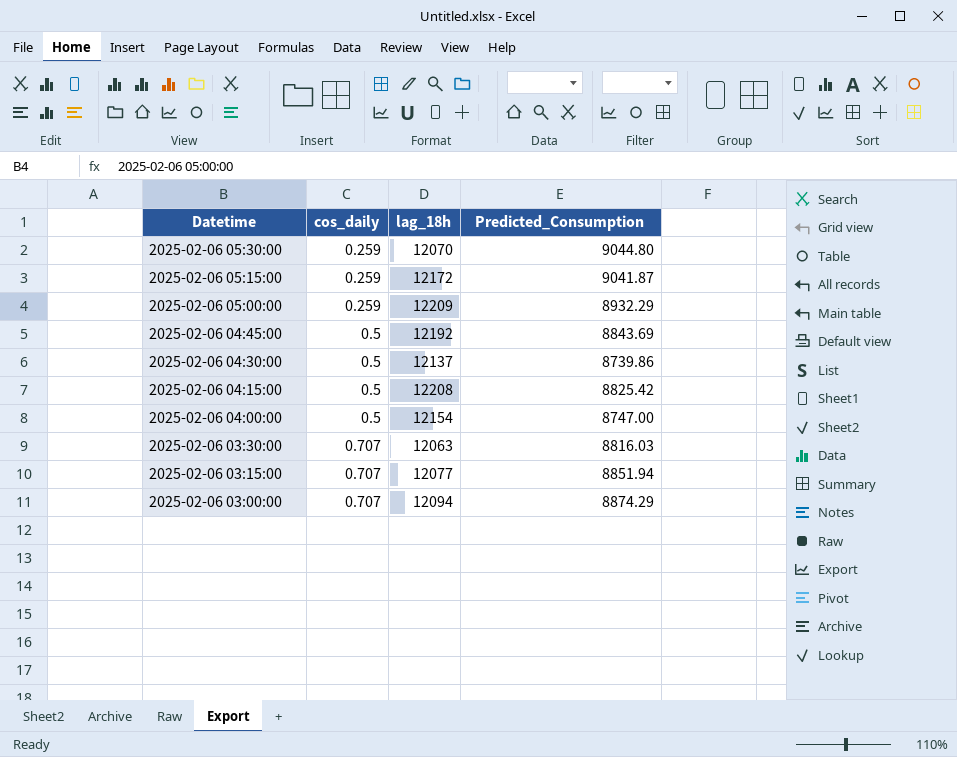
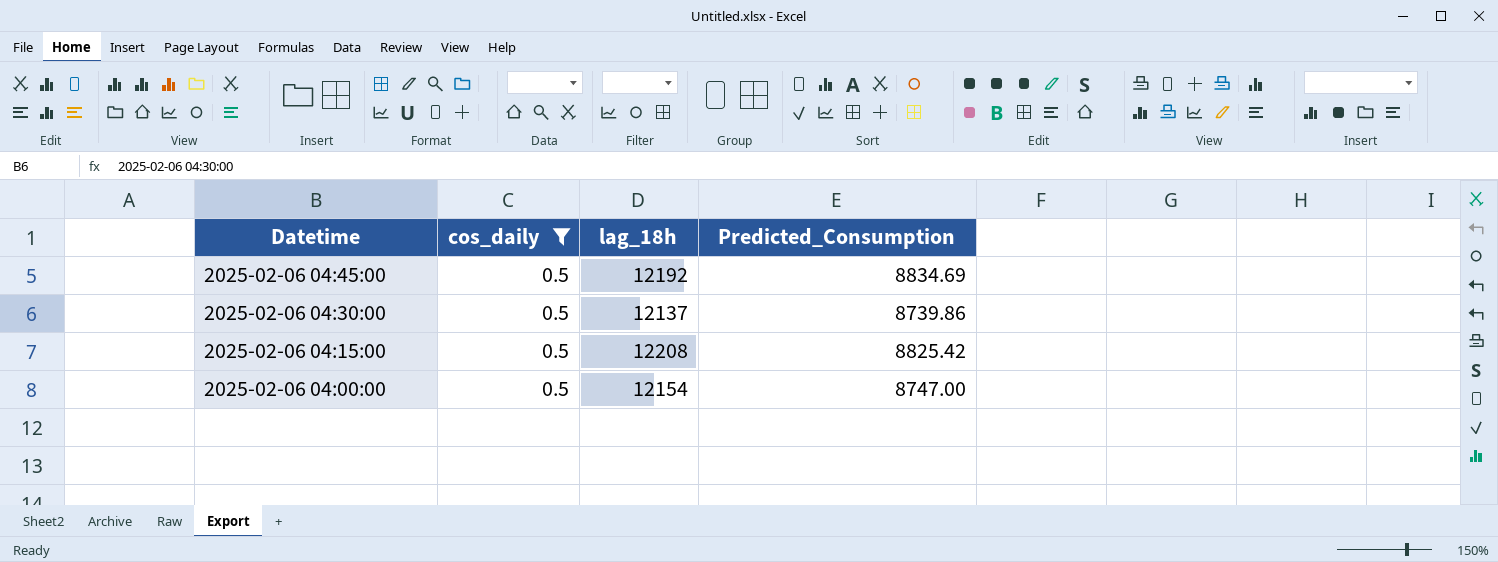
filter: none -> cos_daily = 0.5
2025-02-06 04:45:00 | Predicted_Consumption: 8843.69 -> 8834.69

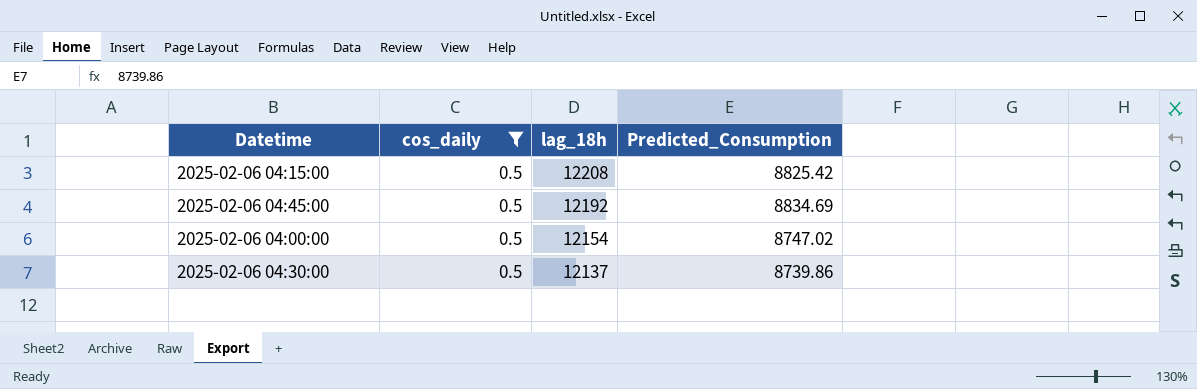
row order: Datetime descending -> lag_18h descending
2025-02-06 04:00:00 | Predicted_Consumption: 8747.00 -> 8747.02

